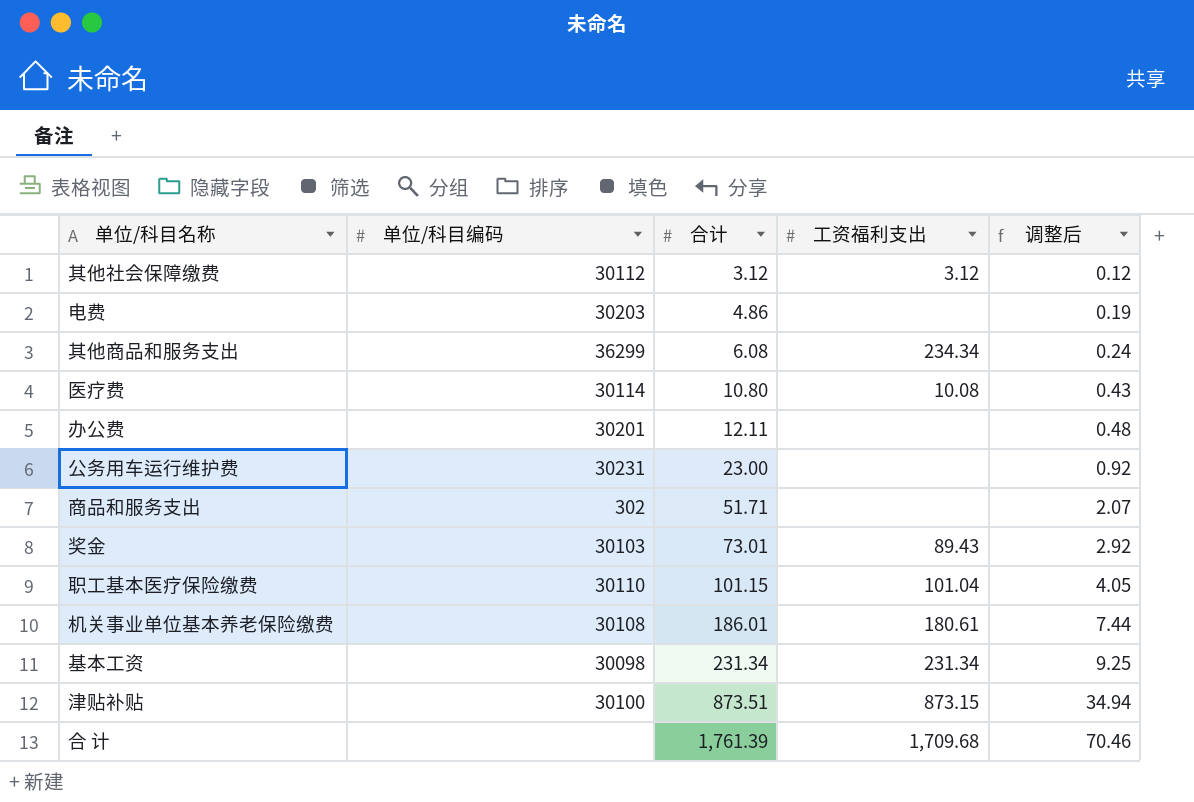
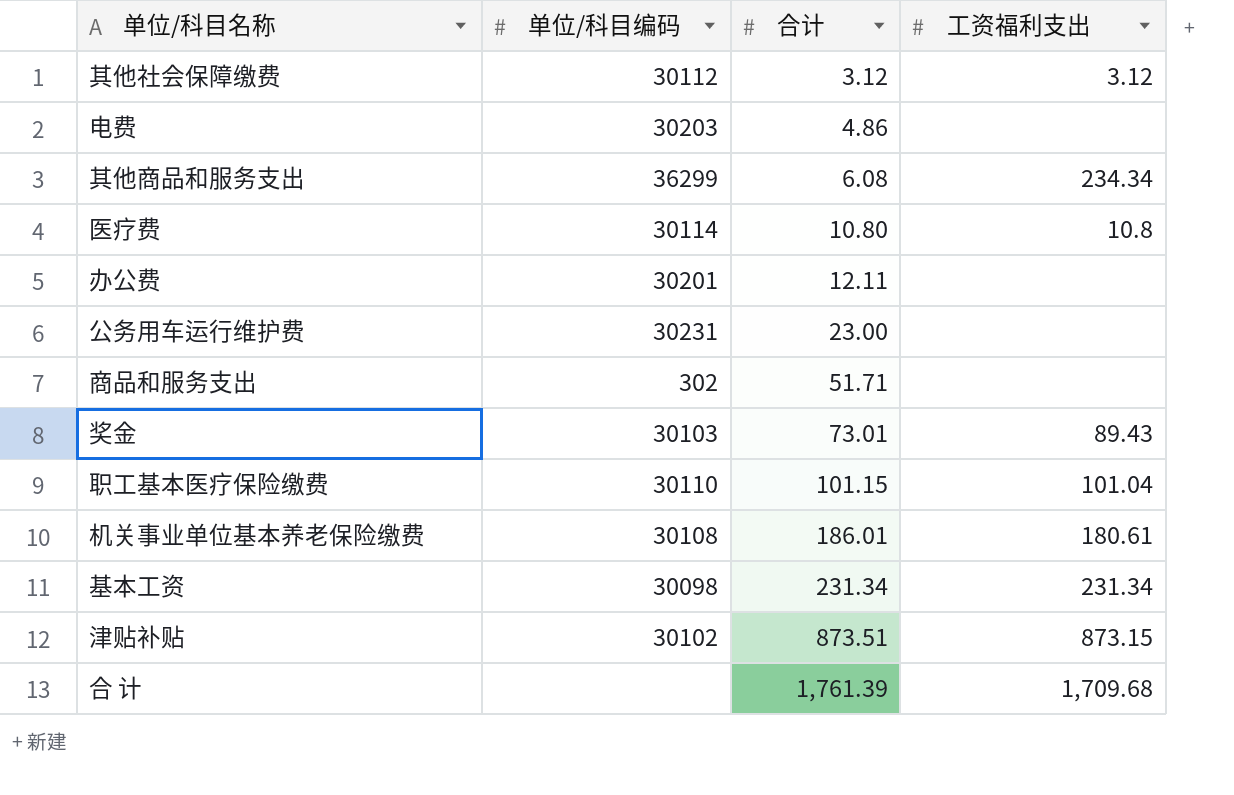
column 调整后 | formula: [合计] * 0.04 -> none
医疗费 | 工资福利支出: 10.08 -> 10.8
津贴补贴 | 单位/科目编码: 30100 -> 30102

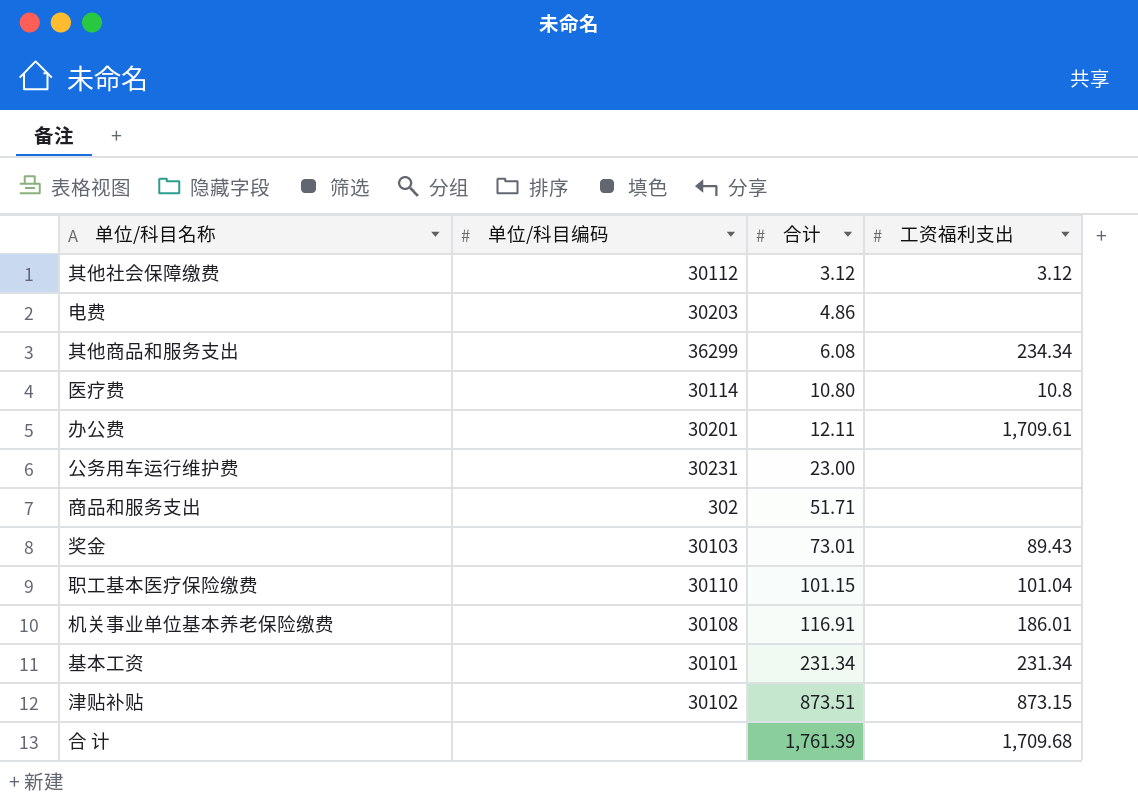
办公费 | 工资福利支出: none -> 1,709.61
机关事业单位基本养老保险缴费 | 合计: 186.01 -> 116.91
机关事业单位基本养老保险缴费 | 工资福利支出: 180.61 -> 186.01
基本工资 | 单位/科目编码: 30098 -> 30101

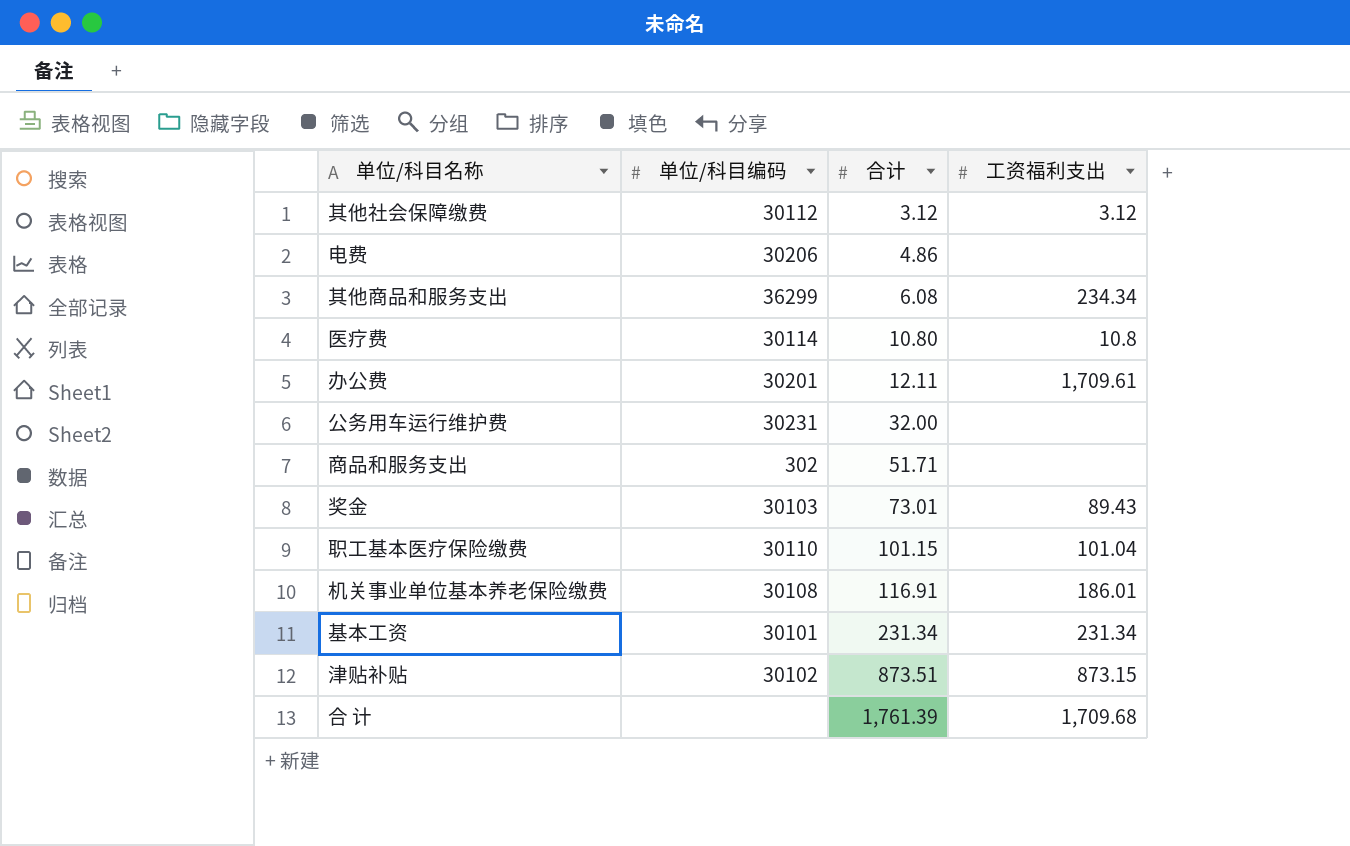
电费 | 单位/科目编码: 30203 -> 30206
公务用车运行维护费 | 合计: 23.00 -> 32.00

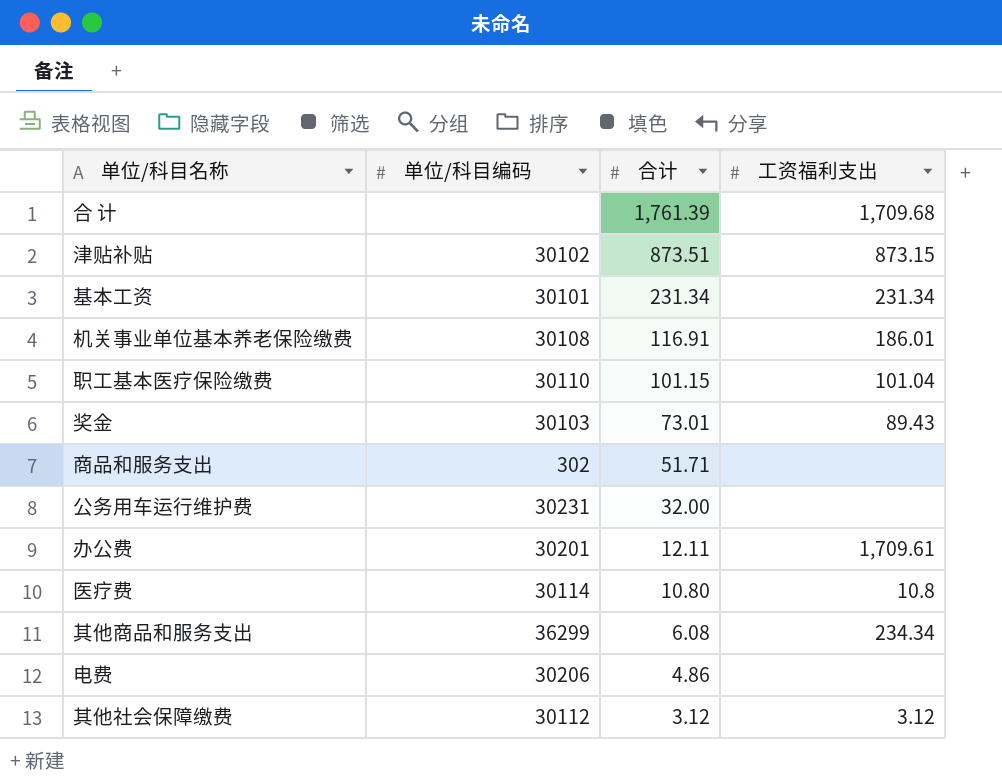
row order: 合计 ascending -> 合计 descending

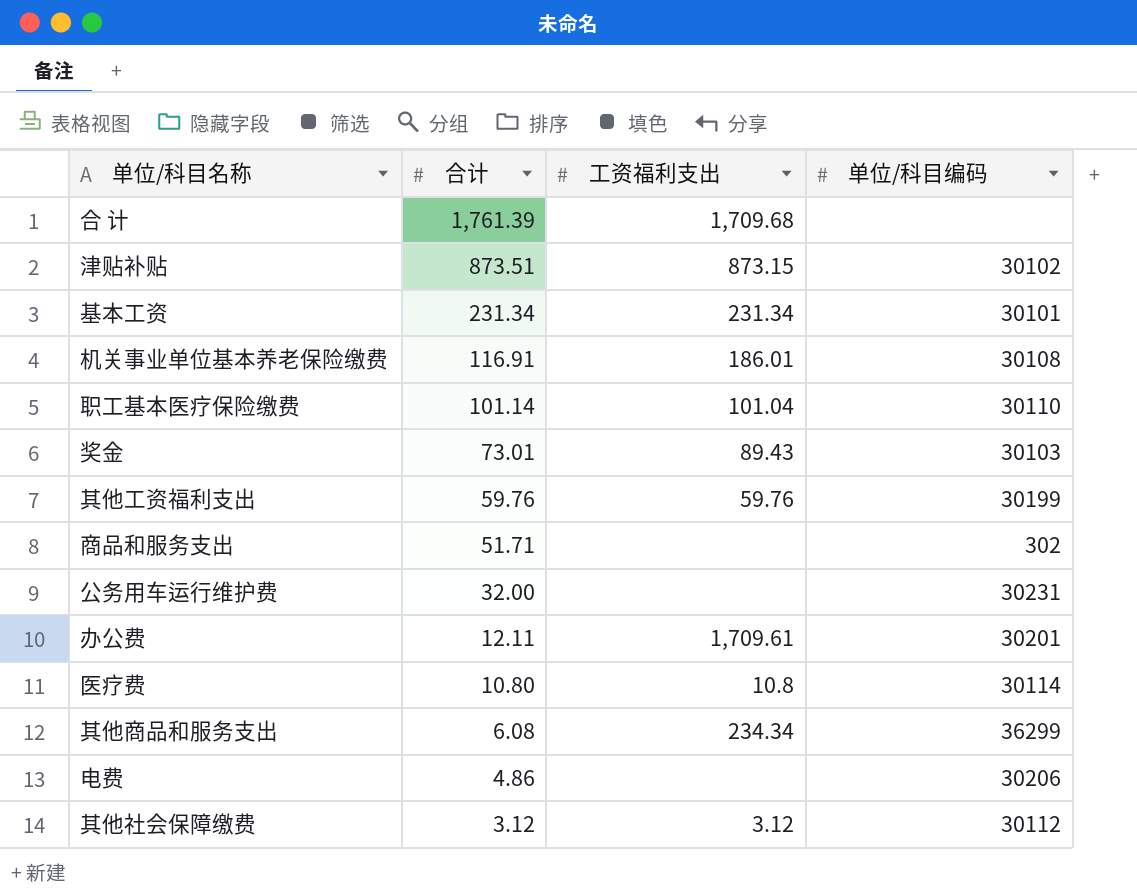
column 单位/科目编码 | position: 2 -> 4
职工基本医疗保险缴费 | 合计: 101.15 -> 101.14
row 其他工资福利支出: none -> 59.76 | 59.76 | 30199

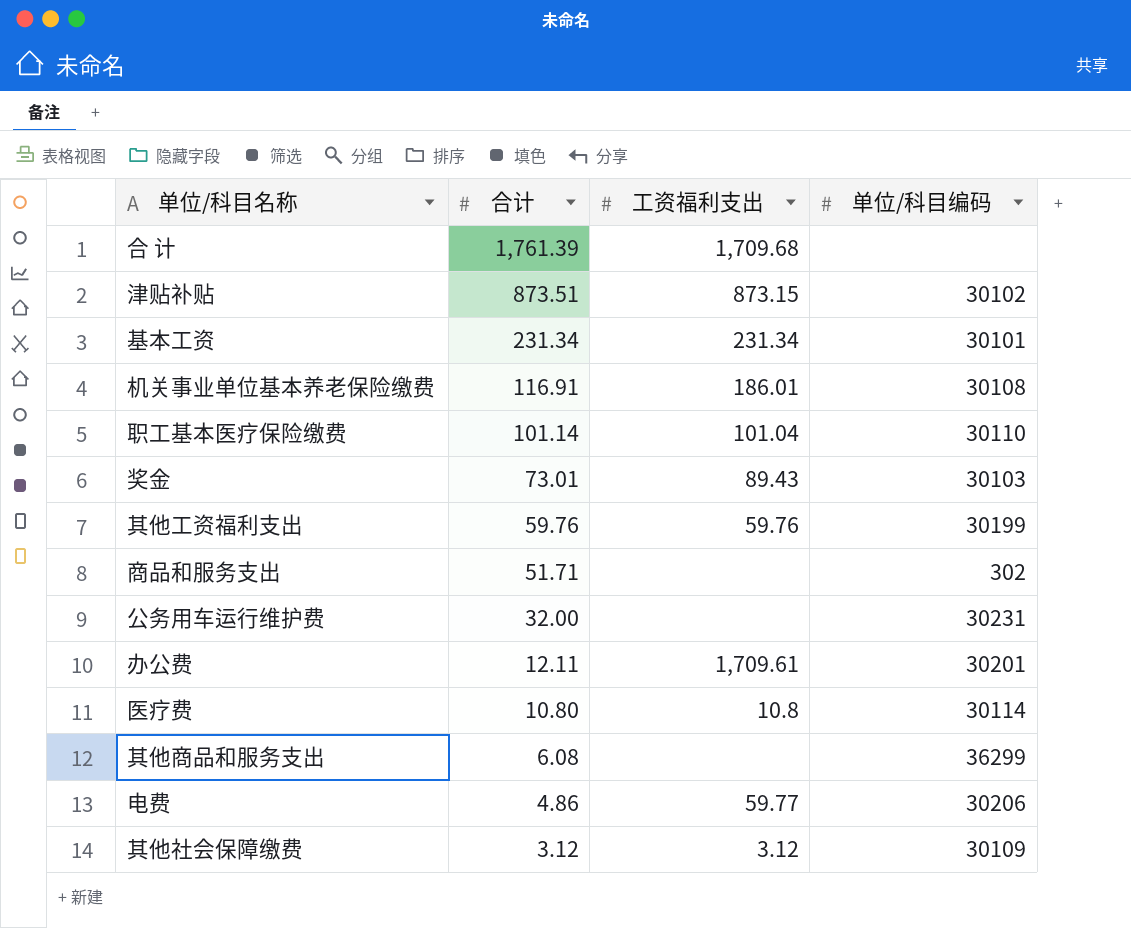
其他商品和服务支出 | 工资福利支出: 234.34 -> none
电费 | 工资福利支出: none -> 59.77
其他社会保障缴费 | 单位/科目编码: 30112 -> 30109

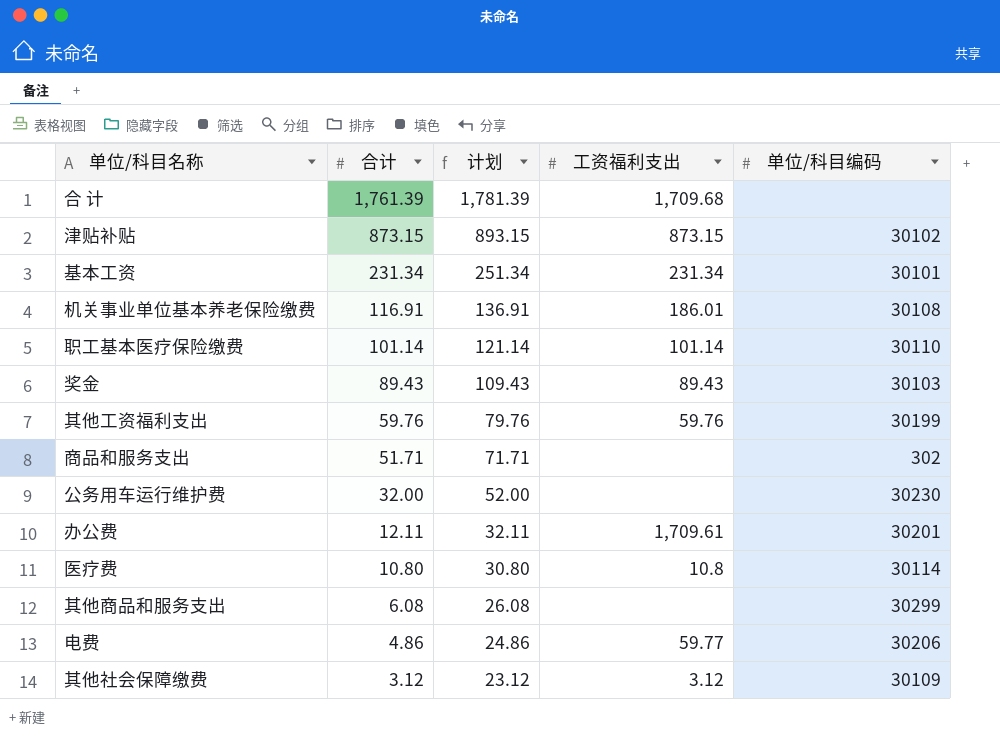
column 计划 | formula: none -> [合计] + 20
津贴补贴 | 合计: 873.51 -> 873.15
职工基本医疗保险缴费 | 工资福利支出: 101.04 -> 101.14
奖金 | 合计: 73.01 -> 89.43
公务用车运行维护费 | 单位/科目编码: 30231 -> 30230
其他商品和服务支出 | 单位/科目编码: 36299 -> 30299

